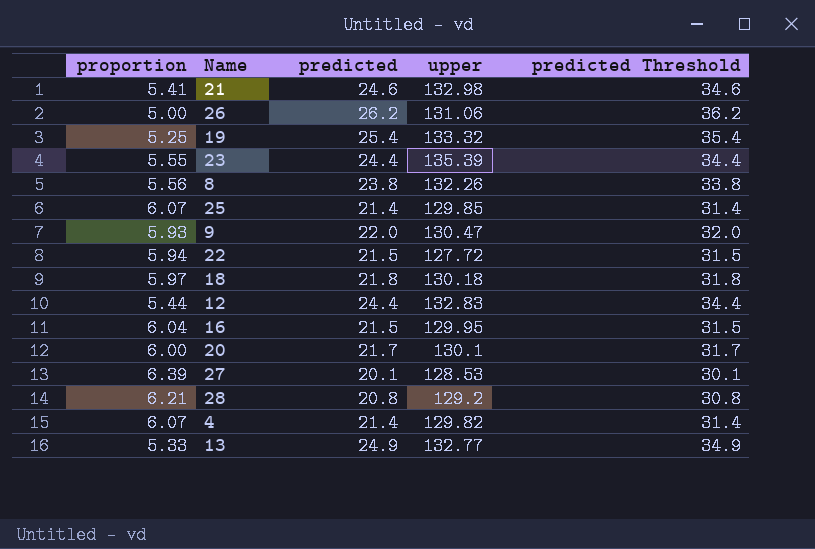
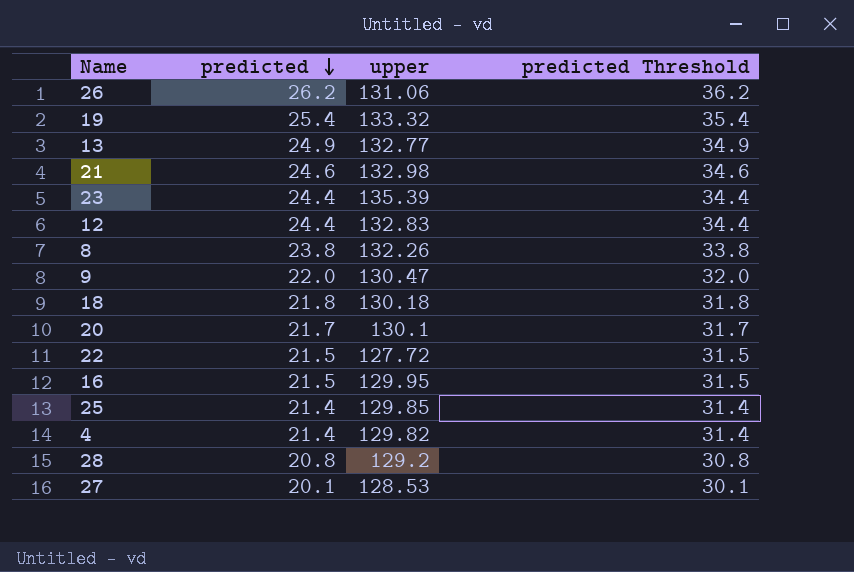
row order: none -> predicted descending
column proportion | formula: [upper] / [predicted] -> none

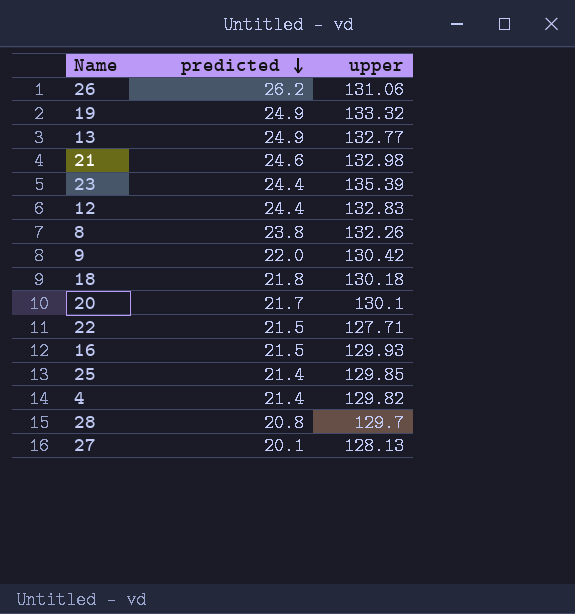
column predicted Threshold | formula: [predicted] + 10 -> none
19 | predicted: 25.4 -> 24.9
9 | upper: 130.47 -> 130.42
22 | upper: 127.72 -> 127.71
16 | upper: 129.95 -> 129.93
28 | upper: 129.2 -> 129.7
27 | upper: 128.53 -> 128.13

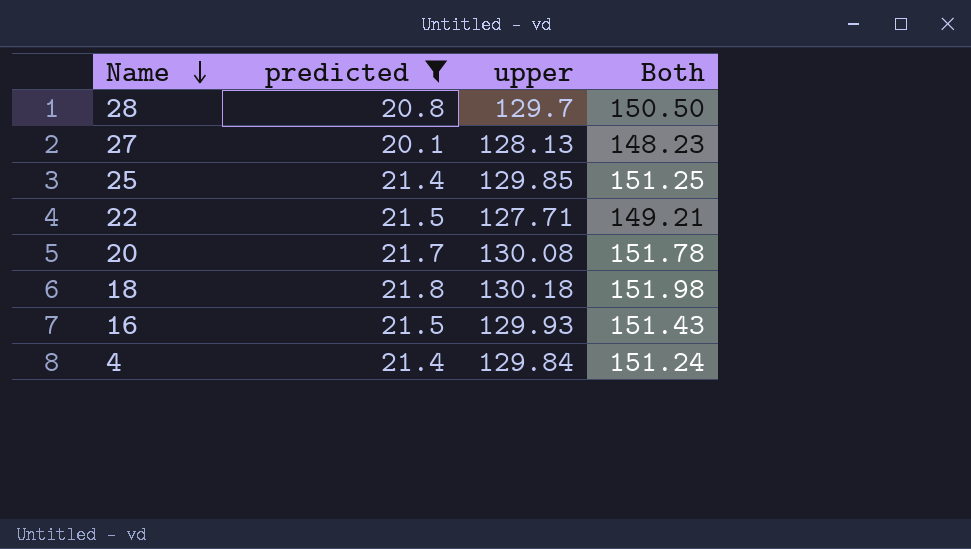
filter: none -> predicted <= 21.8
row order: predicted descending -> Name descending
column Both | formula: none -> [predicted] + [upper]
20 | upper: 130.1 -> 130.08
4 | upper: 129.82 -> 129.84

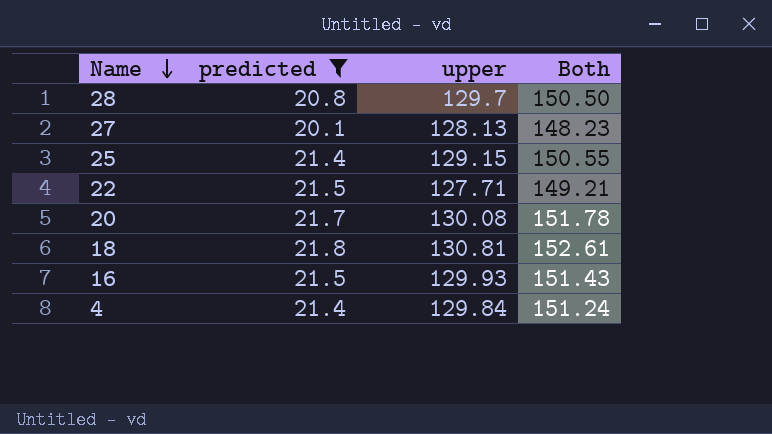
25 | upper: 129.85 -> 129.15
25 | Both: 151.25 -> 150.55
18 | upper: 130.18 -> 130.81
18 | Both: 151.98 -> 152.61

